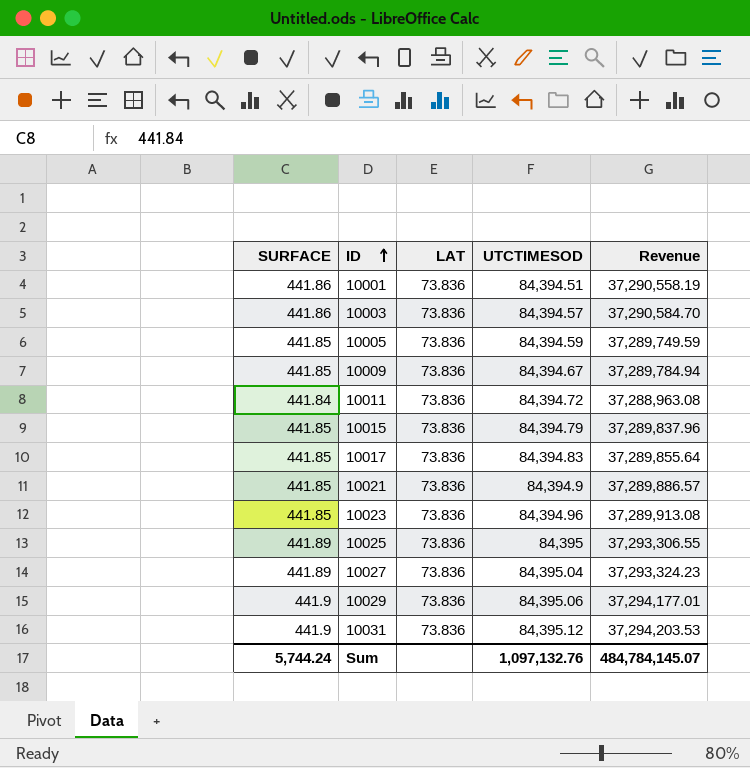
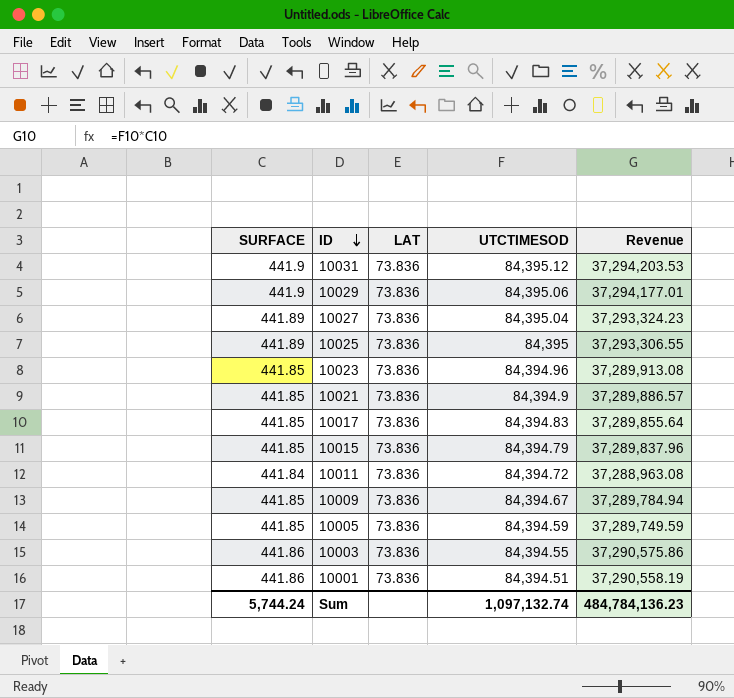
row order: ID ascending -> ID descending
10003 | UTCTIMESOD: 84,394.57 -> 84,394.55
10003 | Revenue: 37,290,584.70 -> 37,290,575.86
Sum | UTCTIMESOD: 1,097,132.76 -> 1,097,132.74
Sum | Revenue: 484,784,145.07 -> 484,784,136.23

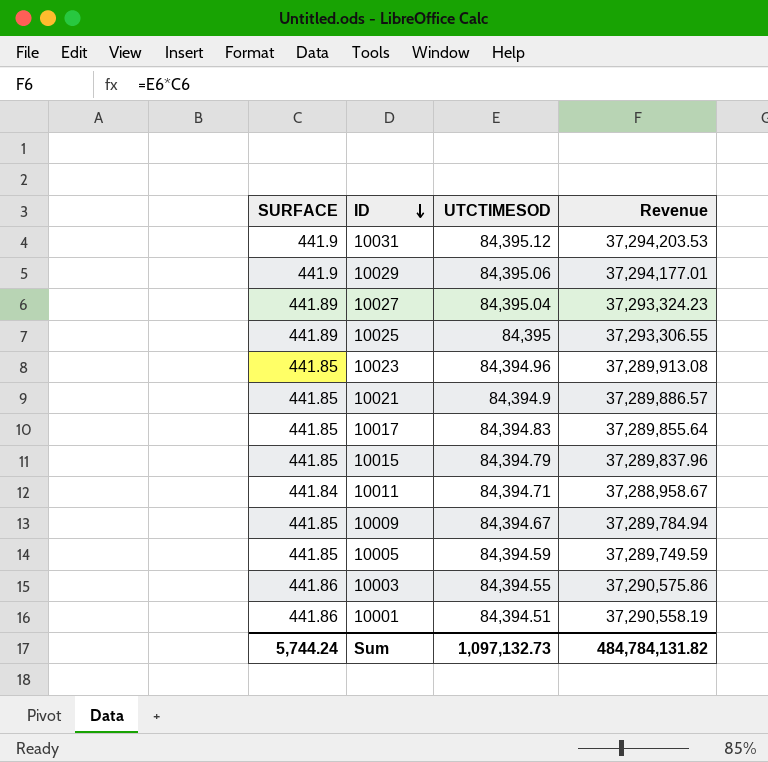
column LAT | position: 3 -> none
10011 | UTCTIMESOD: 84,394.72 -> 84,394.71
10011 | Revenue: 37,288,963.08 -> 37,288,958.67
Sum | UTCTIMESOD: 1,097,132.74 -> 1,097,132.73
Sum | Revenue: 484,784,136.23 -> 484,784,131.82

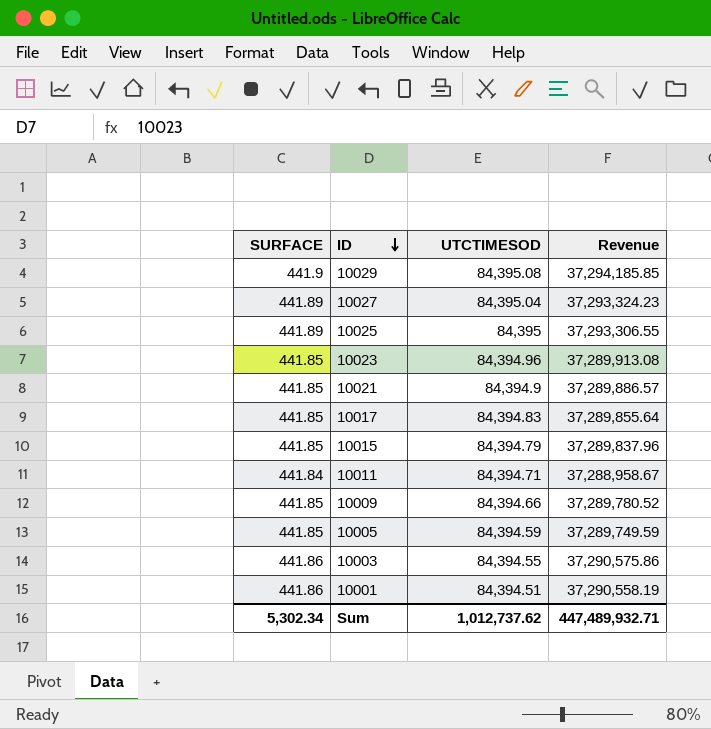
row 10031: 441.9 | 84,395.12 | 37,294,203.53 -> none
10029 | UTCTIMESOD: 84,395.06 -> 84,395.08
10029 | Revenue: 37,294,177.01 -> 37,294,185.85
10009 | UTCTIMESOD: 84,394.67 -> 84,394.66
10009 | Revenue: 37,289,784.94 -> 37,289,780.52
Sum | SURFACE: 5,744.24 -> 5,302.34
Sum | UTCTIMESOD: 1,097,132.73 -> 1,012,737.62
Sum | Revenue: 484,784,131.82 -> 447,489,932.71

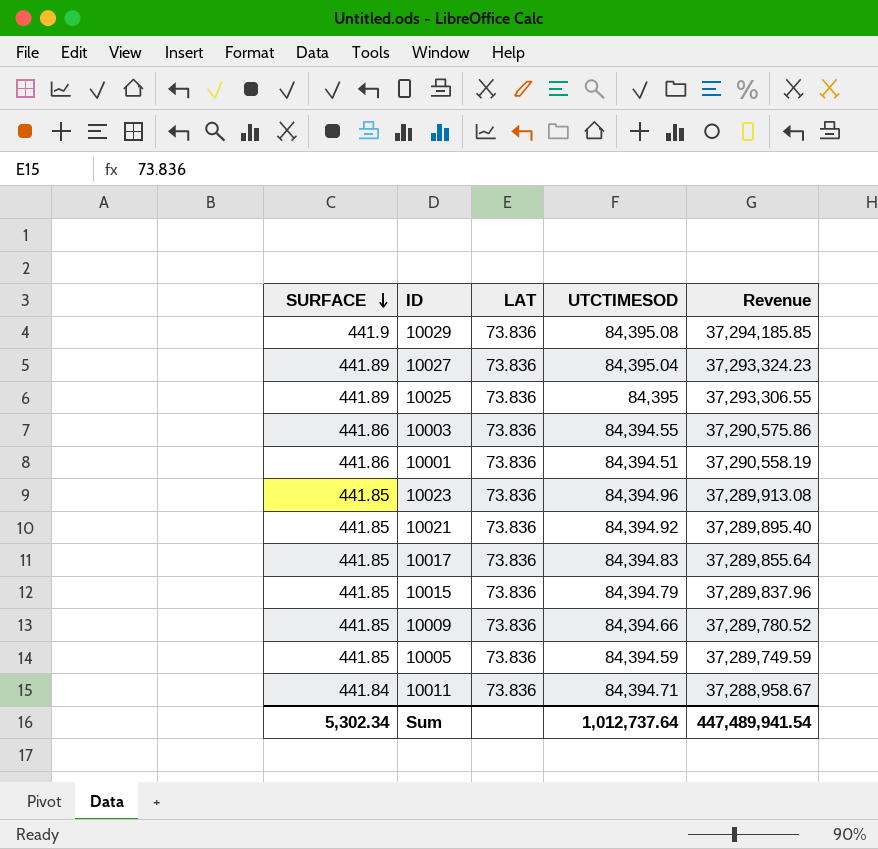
row order: ID descending -> SURFACE descending
column LAT | position: none -> 3
10021 | UTCTIMESOD: 84,394.9 -> 84,394.92
10021 | Revenue: 37,289,886.57 -> 37,289,895.40
Sum | UTCTIMESOD: 1,012,737.62 -> 1,012,737.64
Sum | Revenue: 447,489,932.71 -> 447,489,941.54

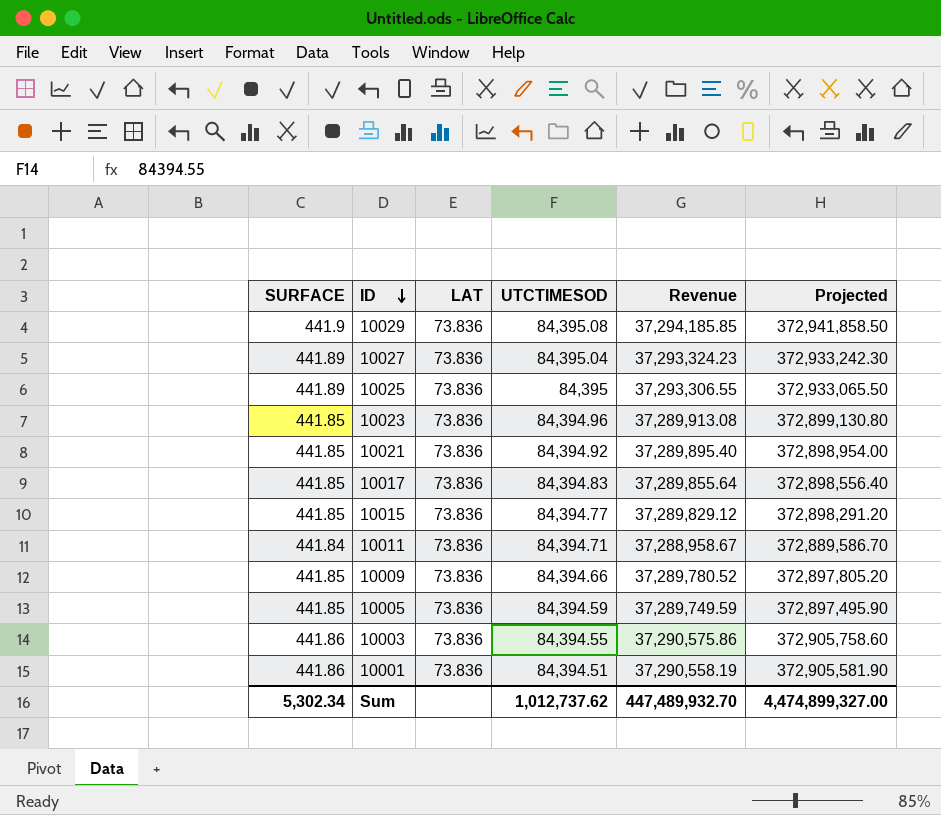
row order: SURFACE descending -> ID descending
column Projected | formula: none -> [Revenue] * 10
10015 | UTCTIMESOD: 84,394.79 -> 84,394.77
10015 | Revenue: 37,289,837.96 -> 37,289,829.12
Sum | UTCTIMESOD: 1,012,737.64 -> 1,012,737.62
Sum | Revenue: 447,489,941.54 -> 447,489,932.70

